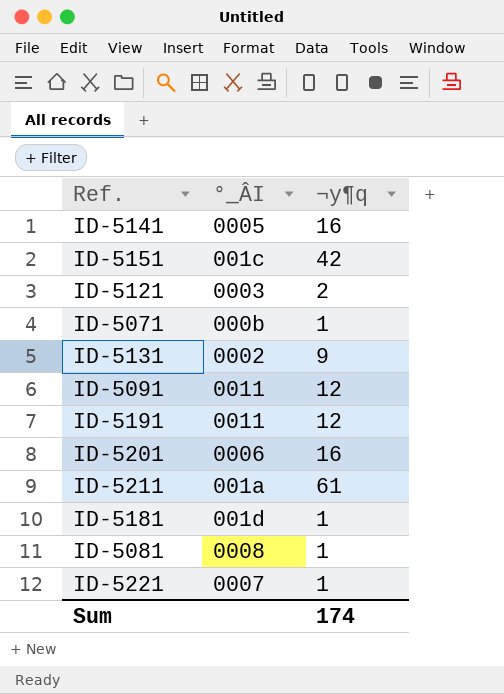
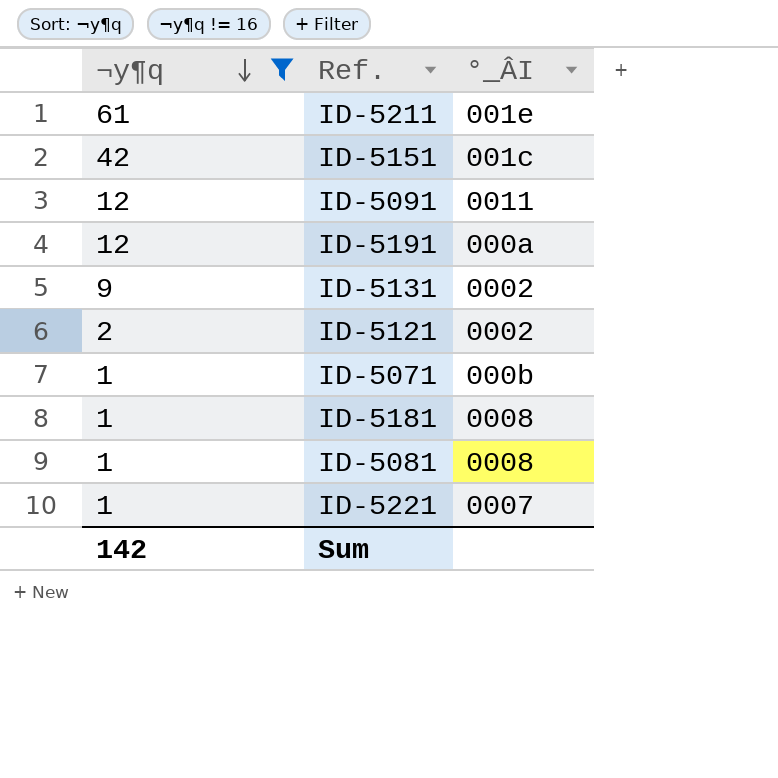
filter: none -> ¬y¶q != 16
row order: none -> ¬y¶q descending
column ¬y¶q | position: 3 -> 1
ID-5211 | °_ÂI: 001a -> 001e
ID-5191 | °_ÂI: 0011 -> 000a
ID-5121 | °_ÂI: 0003 -> 0002
ID-5181 | °_ÂI: 001d -> 0008
Sum | ¬y¶q: 174 -> 142

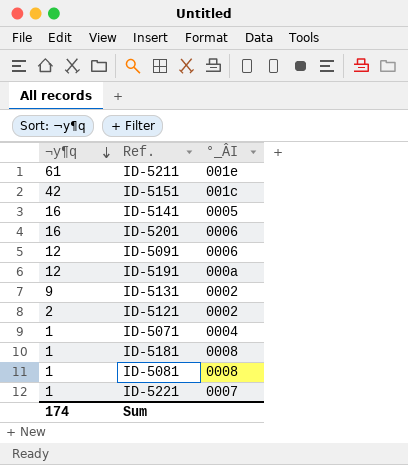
filter: ¬y¶q != 16 -> none
ID-5091 | °_ÂI: 0011 -> 0006
ID-5071 | °_ÂI: 000b -> 0004
Sum | ¬y¶q: 142 -> 174

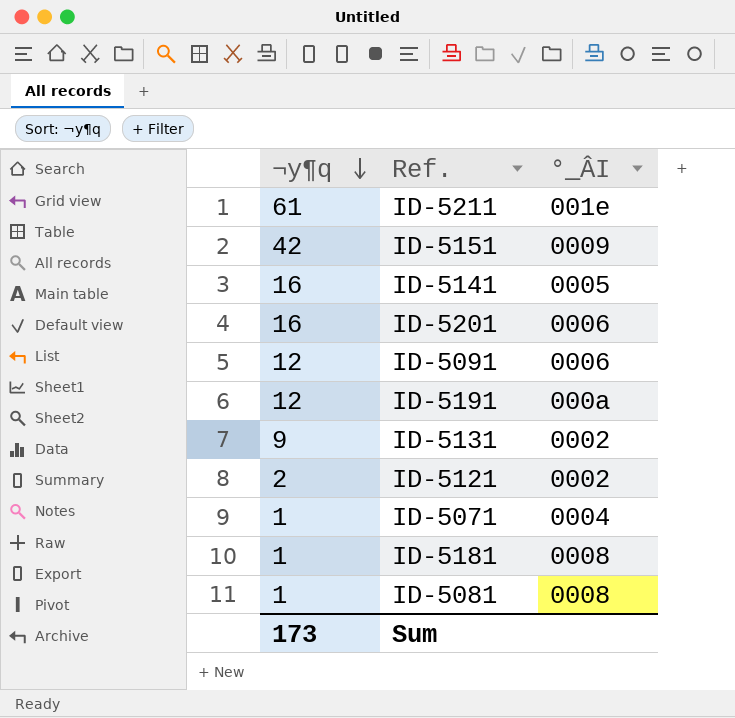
row ID-5221: 1 | 0007 -> none
ID-5151 | °_ÂI: 001c -> 0009
Sum | ¬y¶q: 174 -> 173

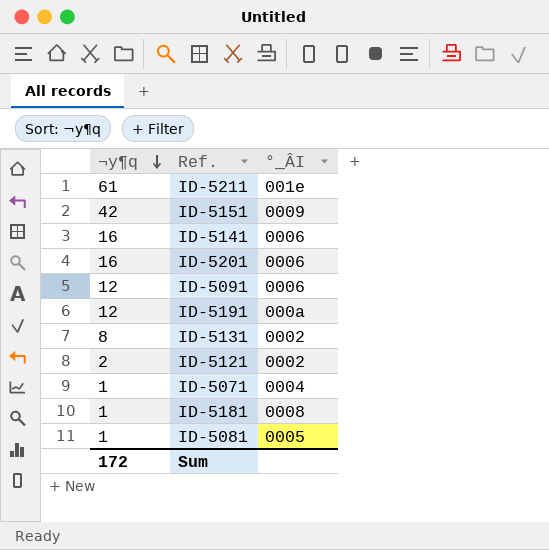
ID-5141 | °_ÂI: 0005 -> 0006
ID-5131 | ¬y¶q: 9 -> 8
ID-5081 | °_ÂI: 0008 -> 0005
Sum | ¬y¶q: 173 -> 172

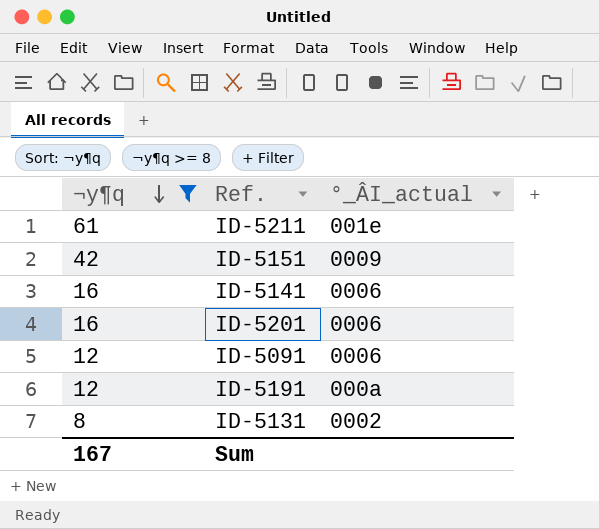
filter: none -> ¬y¶q >= 8
column name: °_ÂI -> °_ÂI_actual
Sum | ¬y¶q: 172 -> 167

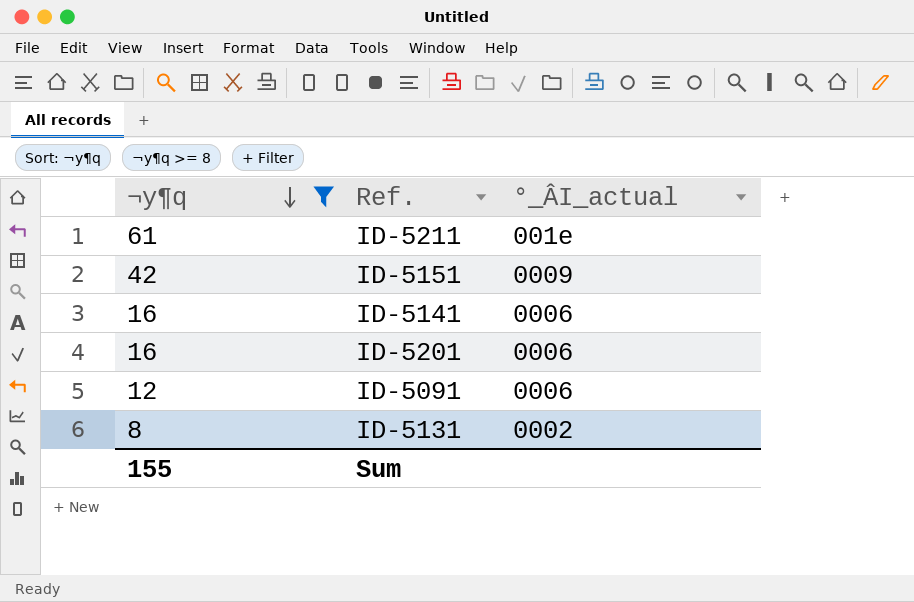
row ID-5191: 12 | 000a -> none
Sum | ¬y¶q: 167 -> 155

